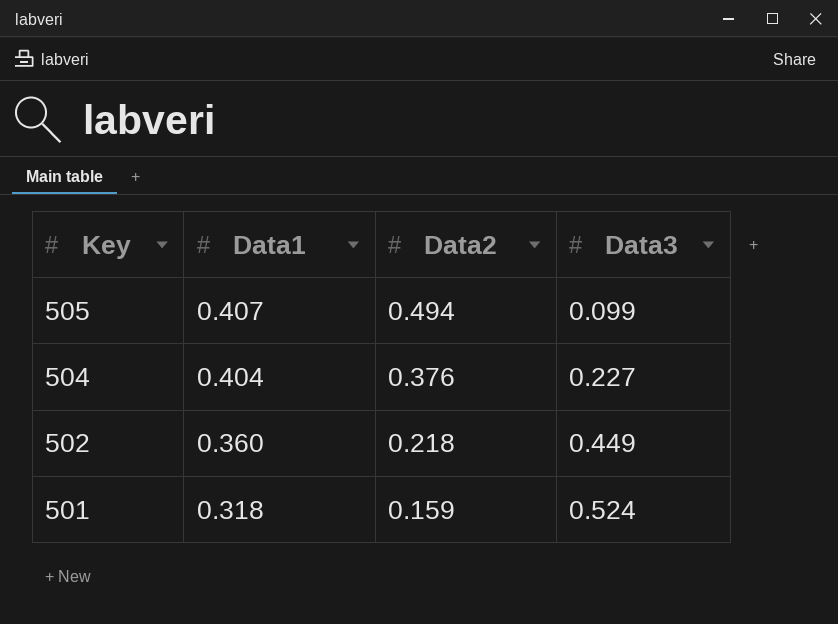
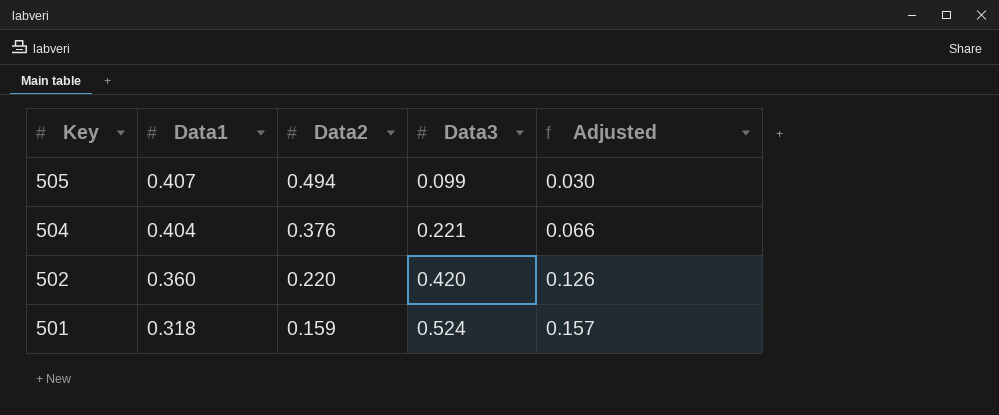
column Adjusted | formula: none -> [Data3] * 0.3
504 | Data3: 0.227 -> 0.221
502 | Data2: 0.218 -> 0.220
502 | Data3: 0.449 -> 0.420

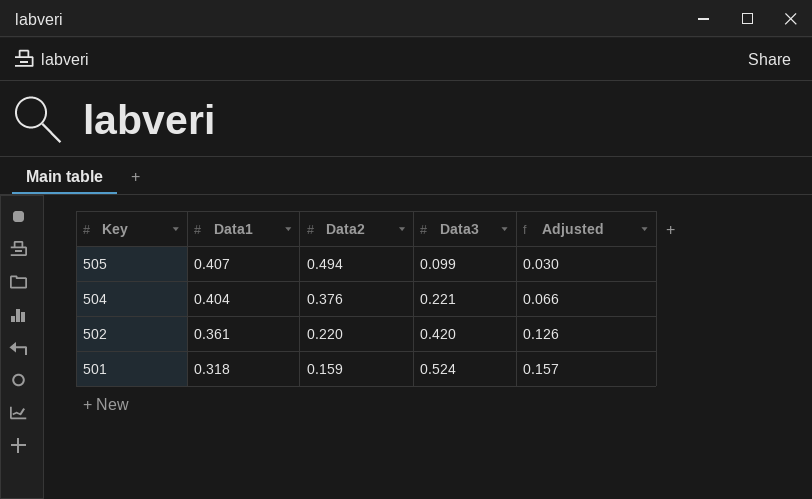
502 | Data1: 0.360 -> 0.361

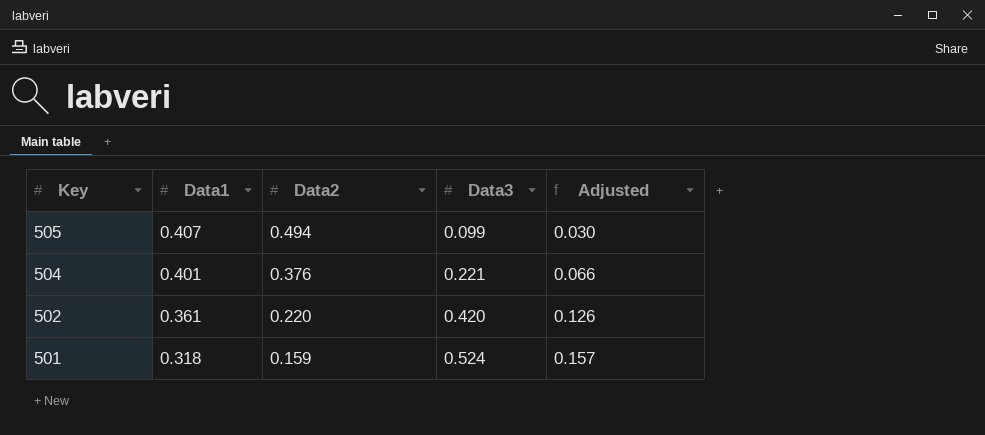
504 | Data1: 0.404 -> 0.401

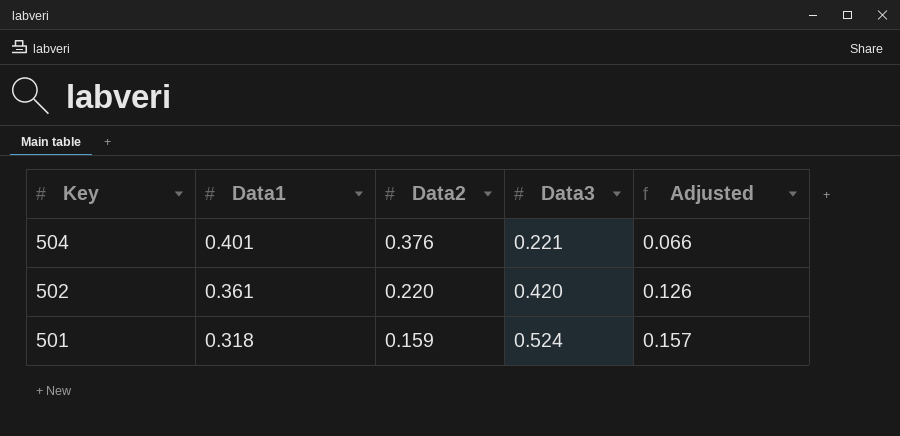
row 505: 0.407 | 0.494 | 0.099 | 0.030 -> none

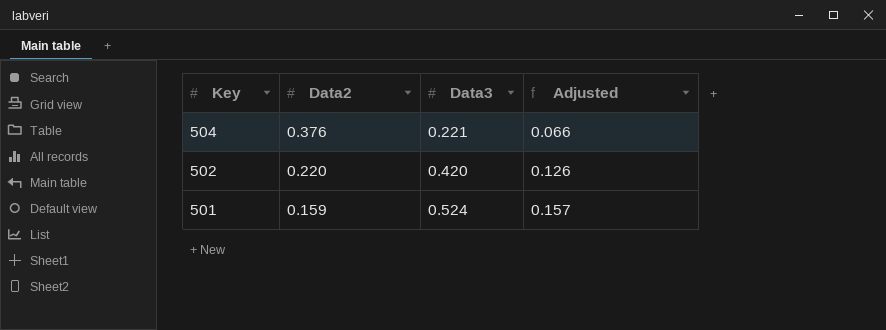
column Data1 | position: 2 -> none

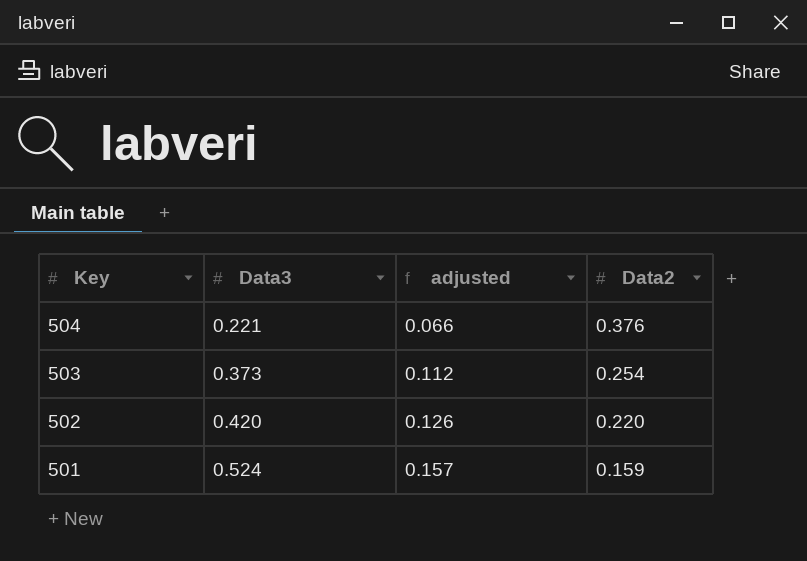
column name: Adjusted -> adjusted
column Data2 | position: 2 -> 4
row 503: none -> 0.373 | 0.112 | 0.254

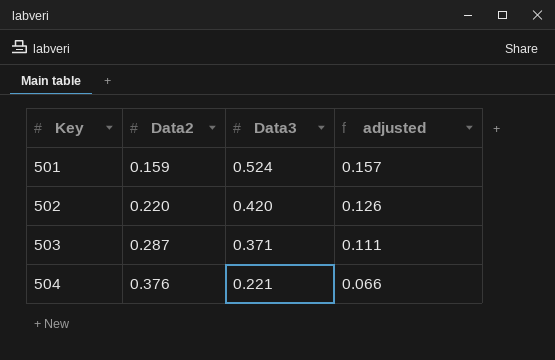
row order: Key descending -> Key ascending
column Data2 | position: 4 -> 2
503 | Data2: 0.254 -> 0.287
503 | Data3: 0.373 -> 0.371
503 | adjusted: 0.112 -> 0.111

